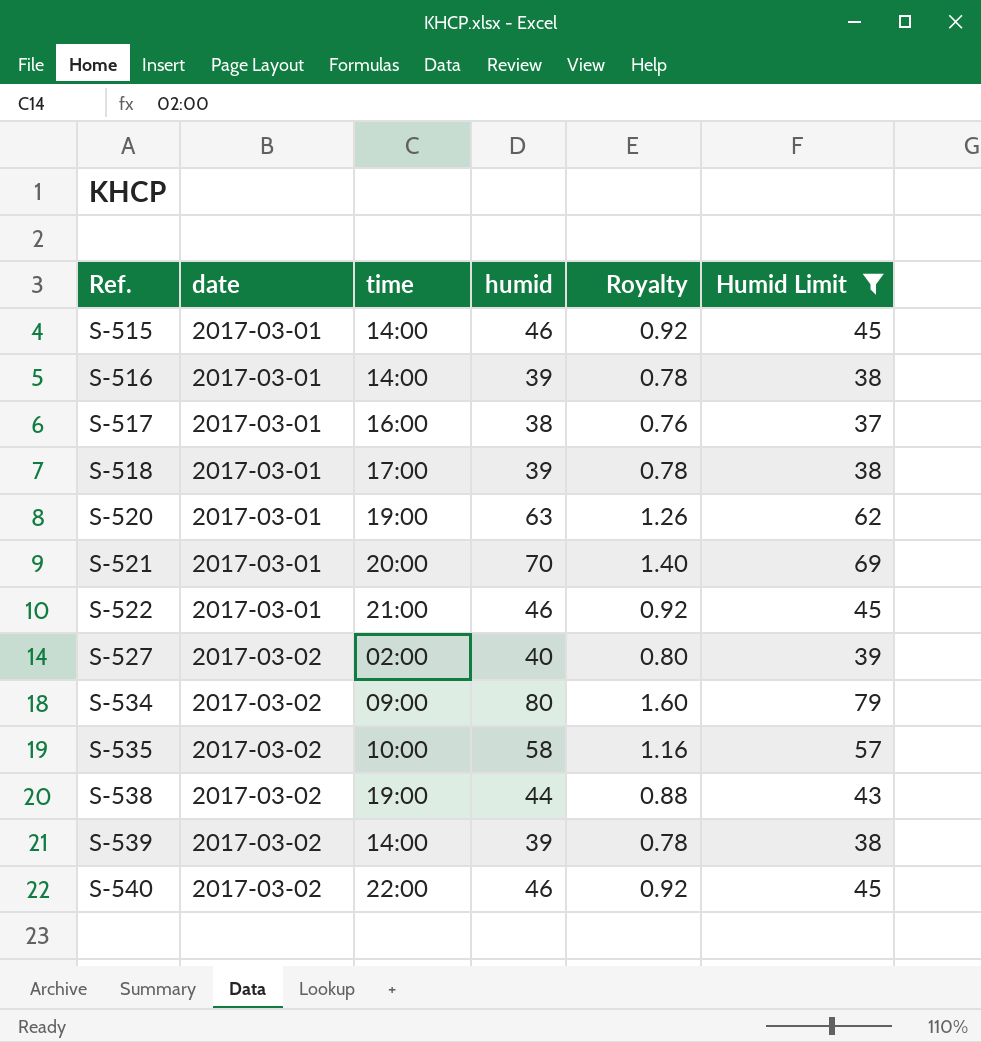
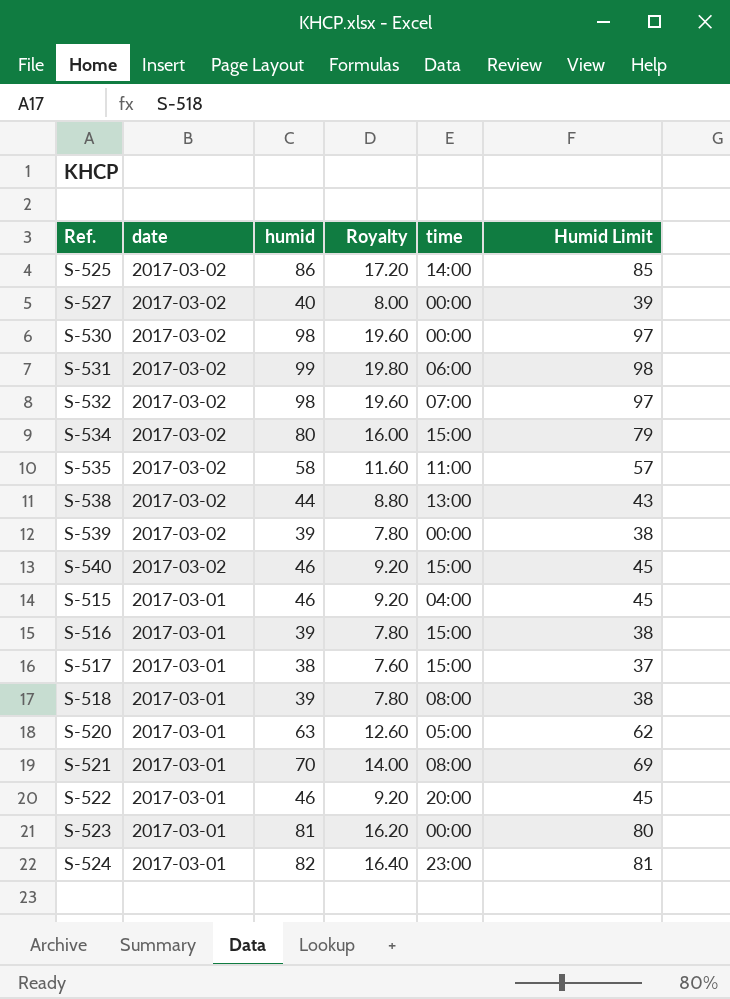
filter: Humid Limit <= 79 -> none
row order: Ref. ascending -> date descending
column Royalty | formula: [humid] * 0.02 -> [humid] * 0.2
column time | position: 3 -> 5
S-527 | time: 02:00 -> 00:00
S-534 | time: 09:00 -> 15:00
S-535 | time: 10:00 -> 11:00
S-538 | time: 19:00 -> 13:00
S-539 | time: 14:00 -> 00:00
S-540 | time: 22:00 -> 15:00
S-515 | time: 14:00 -> 04:00
S-516 | time: 14:00 -> 15:00
S-517 | time: 16:00 -> 15:00
S-518 | time: 17:00 -> 08:00
S-520 | time: 19:00 -> 05:00
S-521 | time: 20:00 -> 08:00
S-522 | time: 21:00 -> 20:00

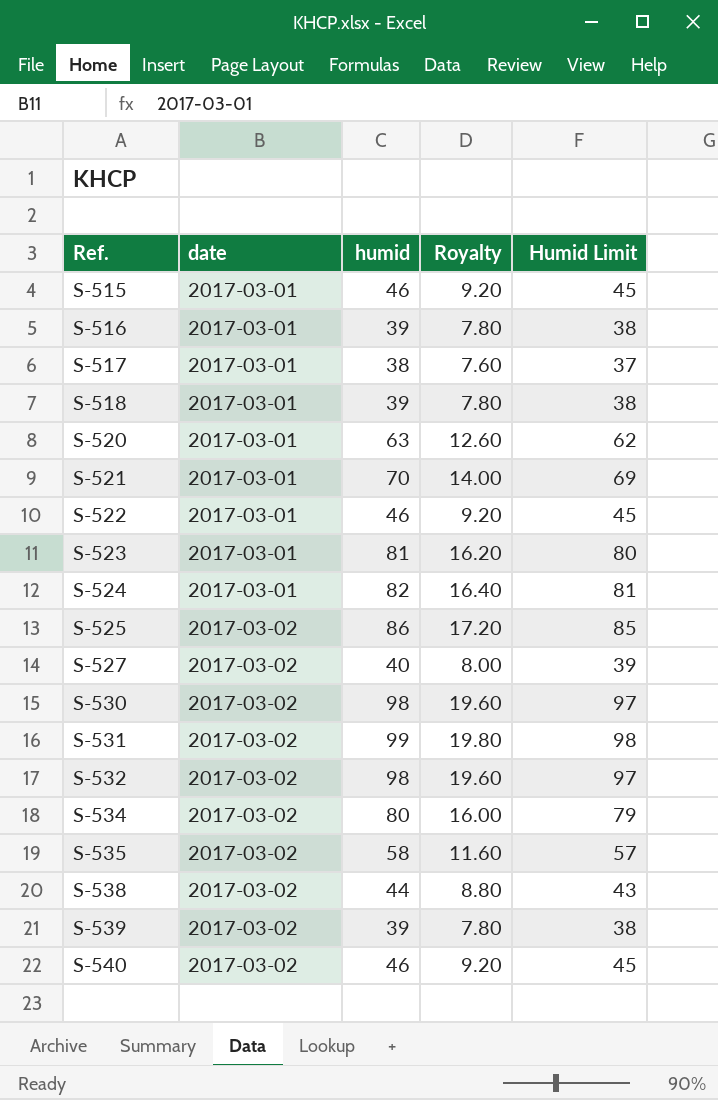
row order: date descending -> Ref. ascending
column time | position: 5 -> none

